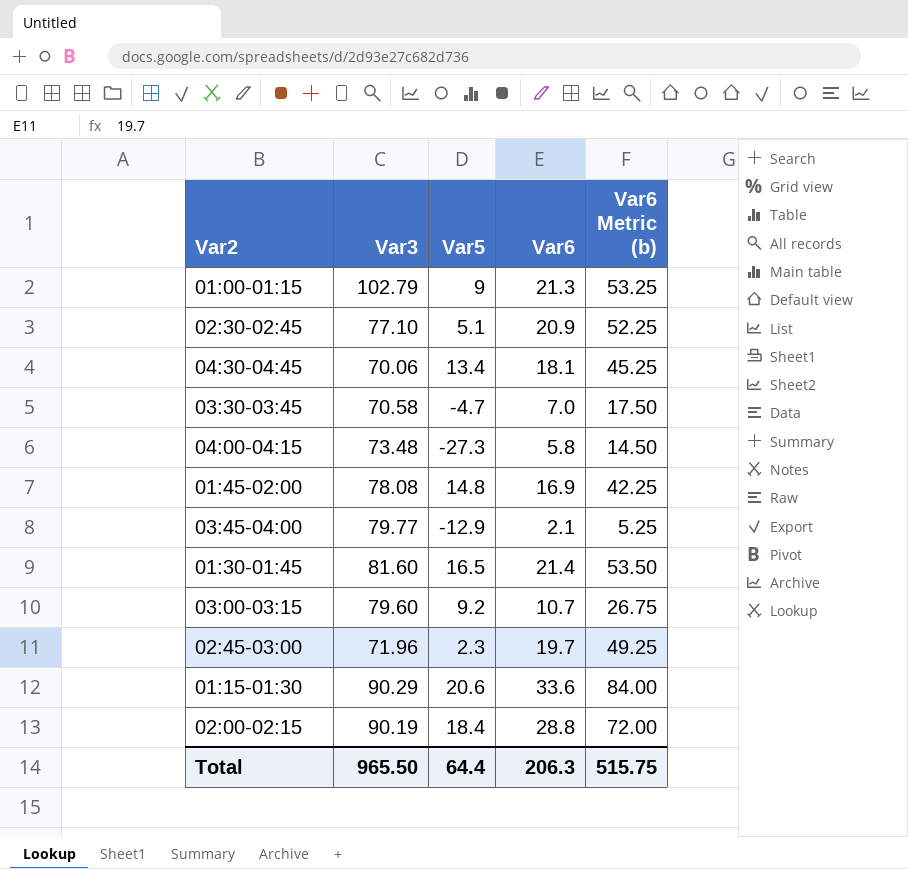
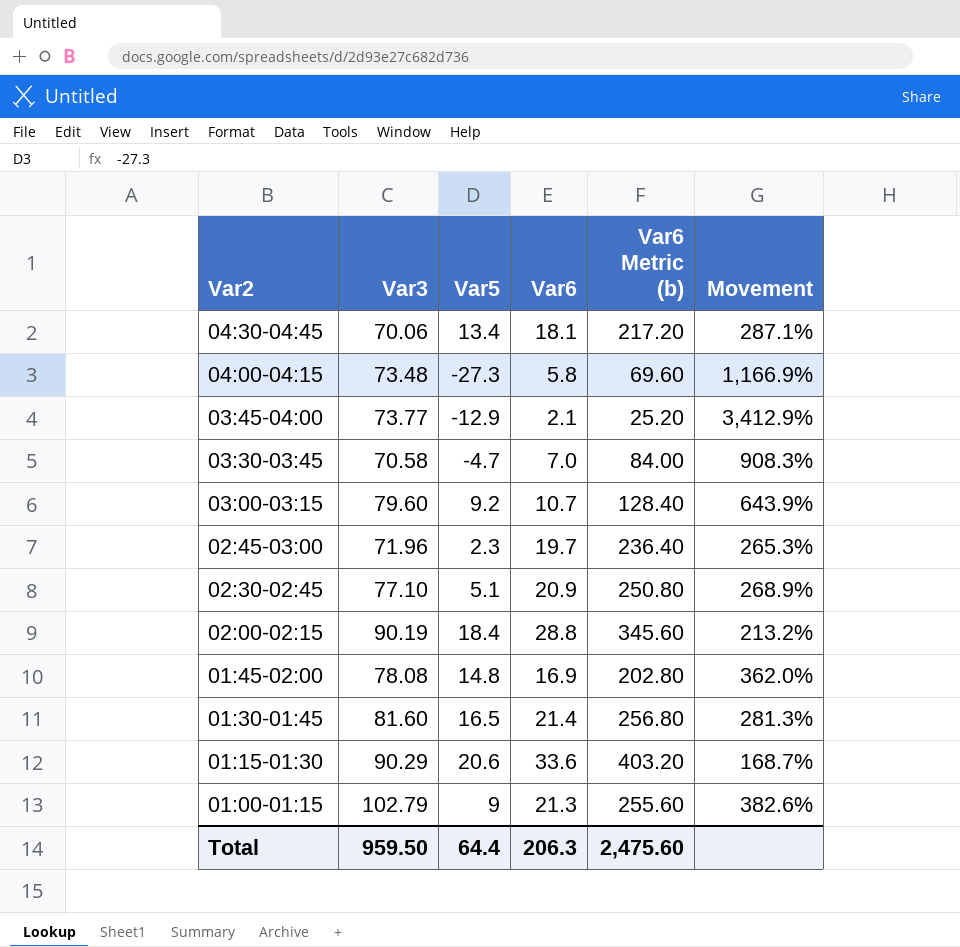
row order: none -> Var2 descending
column Var6 Metric (b) | formula: [Var6] * 2.5 -> [Var6] * 12
column Movement | formula: none -> ([Var3] - [Var6]) / [Var6]
03:45-04:00 | Var3: 79.77 -> 73.77
Total | Var3: 965.50 -> 959.50
Total | Var6 Metric (b): 515.75 -> 2,475.60

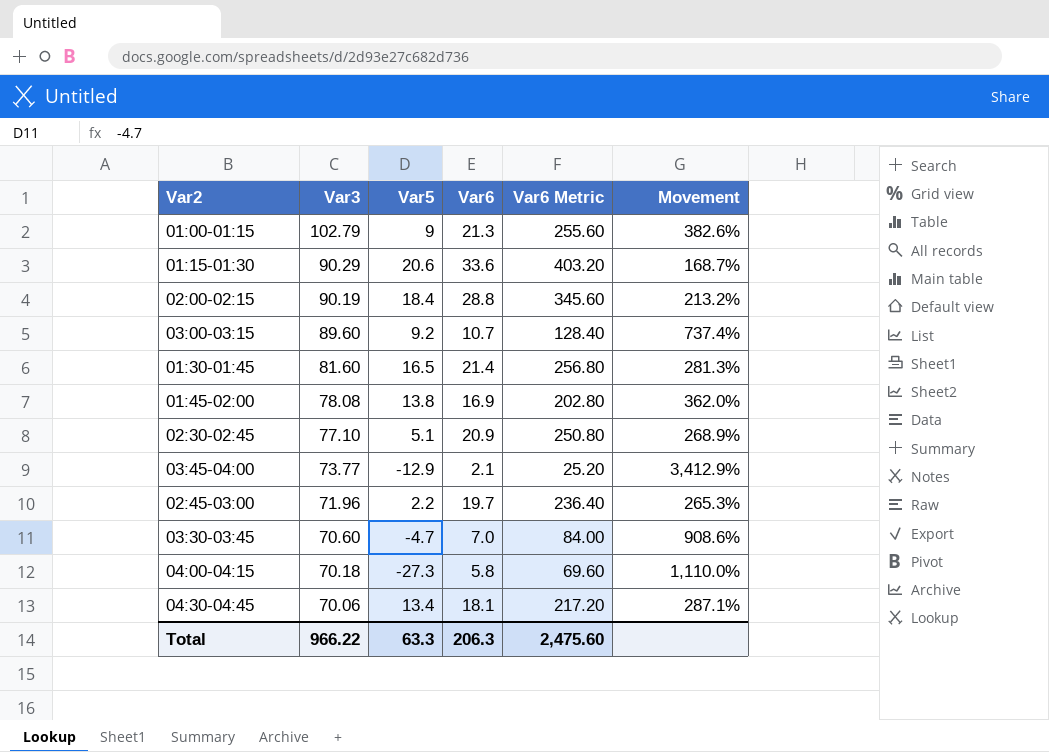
row order: Var2 descending -> Var3 descending
column name: Var6 Metric (b) -> Var6 Metric
03:00-03:15 | Var3: 79.60 -> 89.60
03:00-03:15 | Movement: 643.9% -> 737.4%
01:45-02:00 | Var5: 14.8 -> 13.8
02:45-03:00 | Var5: 2.3 -> 2.2
03:30-03:45 | Var3: 70.58 -> 70.60
03:30-03:45 | Movement: 908.3% -> 908.6%
04:00-04:15 | Var3: 73.48 -> 70.18
04:00-04:15 | Movement: 1,166.9% -> 1,110.0%
Total | Var3: 959.50 -> 966.22
Total | Var5: 64.4 -> 63.3

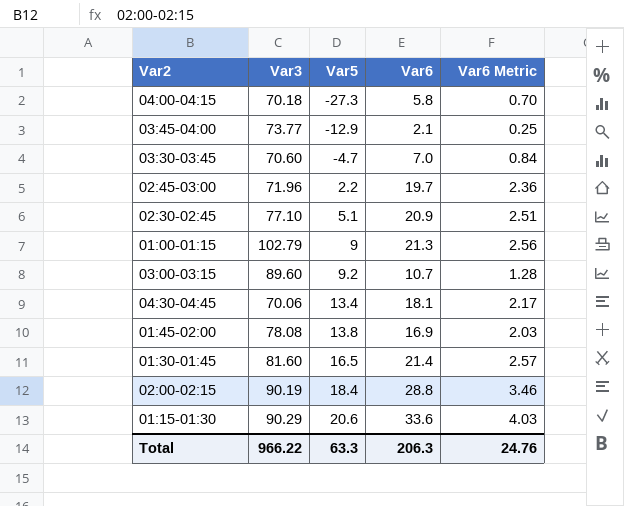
row order: Var3 descending -> Var5 ascending
column Movement | formula: ([Var3] - [Var6]) / [Var6] -> none
column Var6 Metric | formula: [Var6] * 12 -> [Var6] * 0.12
Total | Var6 Metric: 2,475.60 -> 24.76

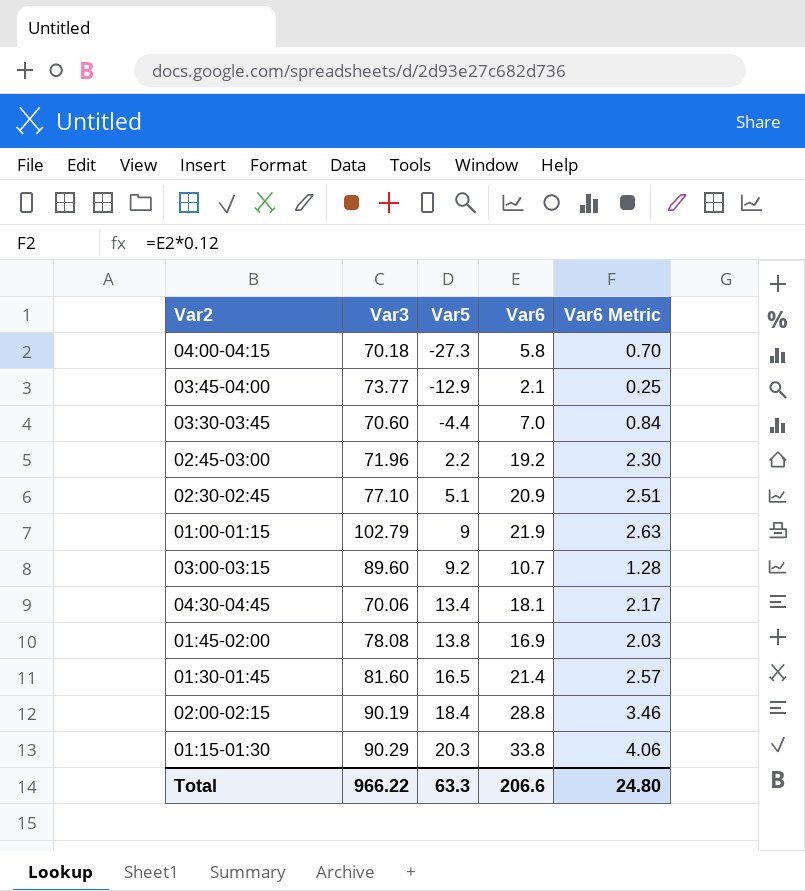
03:30-03:45 | Var5: -4.7 -> -4.4
02:45-03:00 | Var6: 19.7 -> 19.2
02:45-03:00 | Var6 Metric: 2.36 -> 2.30
01:00-01:15 | Var6: 21.3 -> 21.9
01:00-01:15 | Var6 Metric: 2.56 -> 2.63
01:15-01:30 | Var5: 20.6 -> 20.3
01:15-01:30 | Var6: 33.6 -> 33.8
01:15-01:30 | Var6 Metric: 4.03 -> 4.06
Total | Var6: 206.3 -> 206.6
Total | Var6 Metric: 24.76 -> 24.80

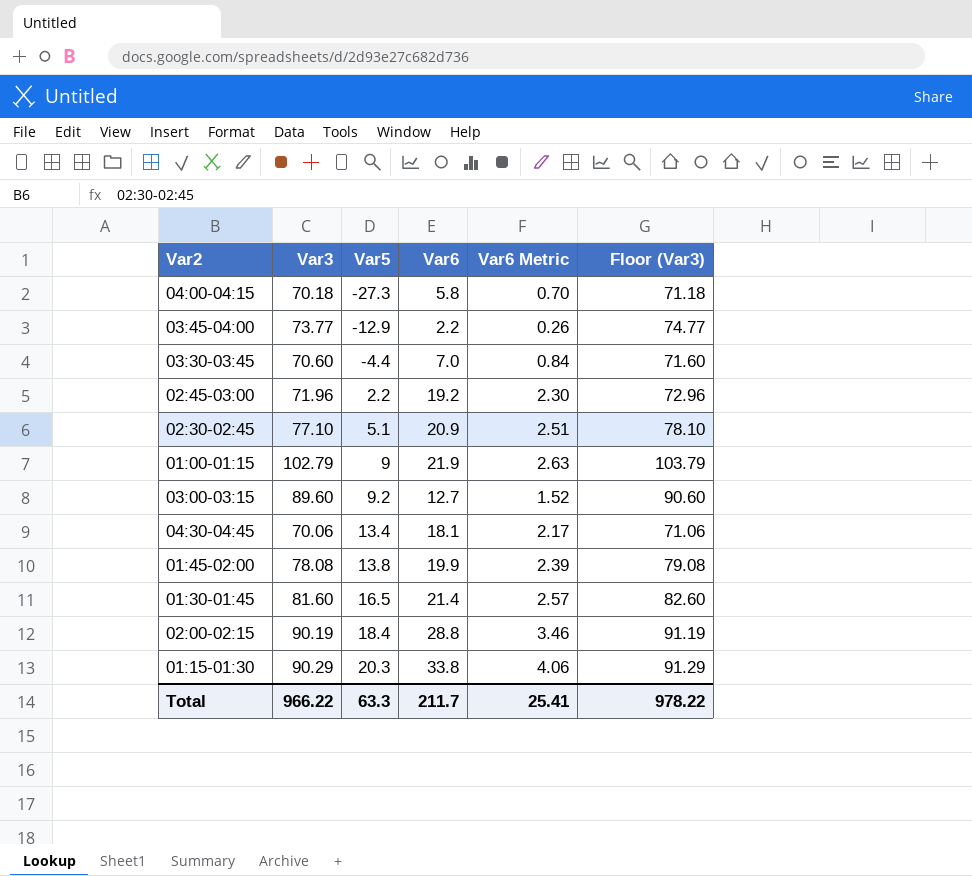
column Floor (Var3) | formula: none -> [Var3] + 1
03:45-04:00 | Var6: 2.1 -> 2.2
03:45-04:00 | Var6 Metric: 0.25 -> 0.26
03:00-03:15 | Var6: 10.7 -> 12.7
03:00-03:15 | Var6 Metric: 1.28 -> 1.52
01:45-02:00 | Var6: 16.9 -> 19.9
01:45-02:00 | Var6 Metric: 2.03 -> 2.39
Total | Var6: 206.6 -> 211.7
Total | Var6 Metric: 24.80 -> 25.41

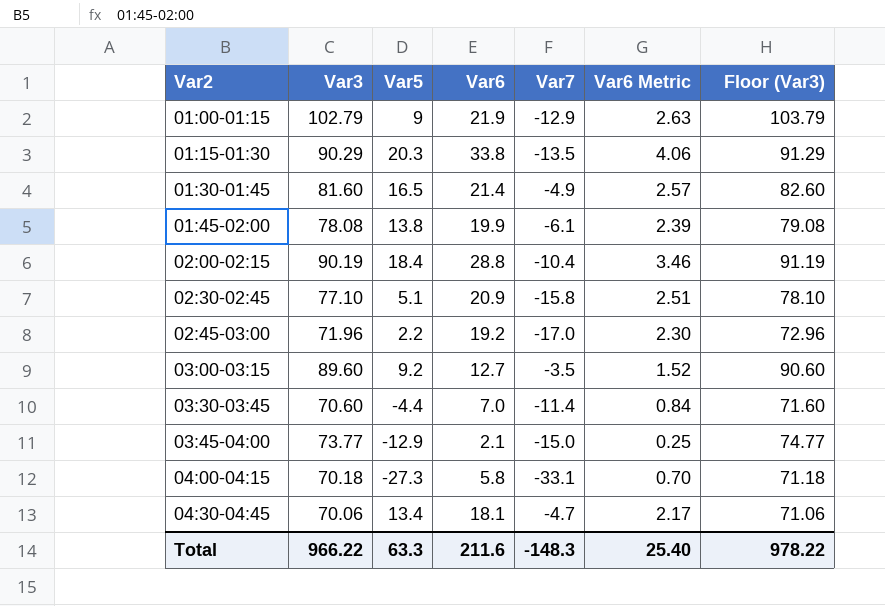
row order: Var5 ascending -> Var2 ascending
column Var7 | formula: none -> [Var5] - [Var6]
03:45-04:00 | Var6: 2.2 -> 2.1
03:45-04:00 | Var6 Metric: 0.26 -> 0.25
Total | Var6: 211.7 -> 211.6
Total | Var6 Metric: 25.41 -> 25.40

